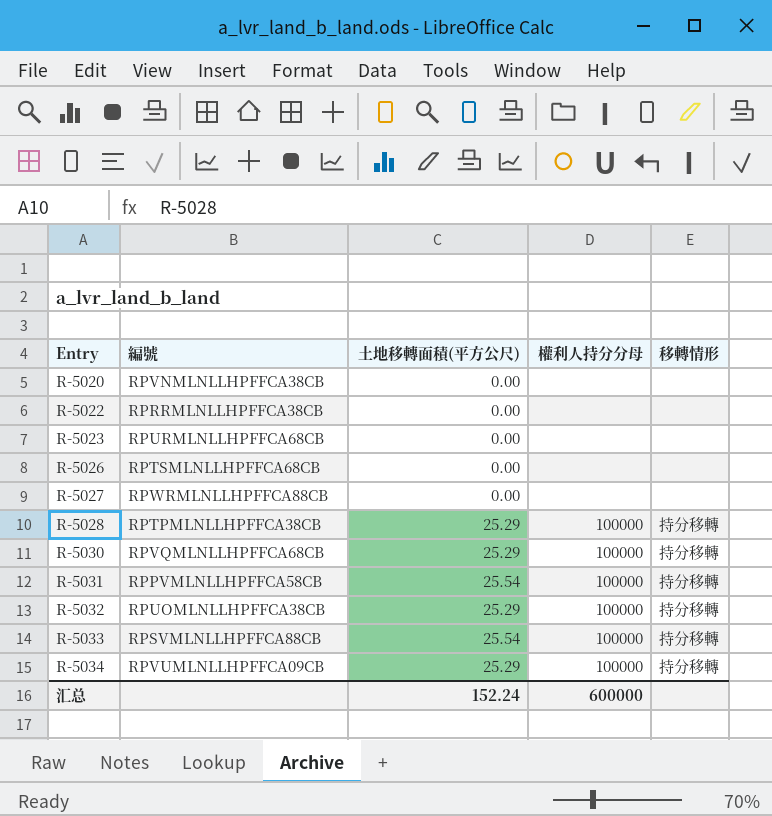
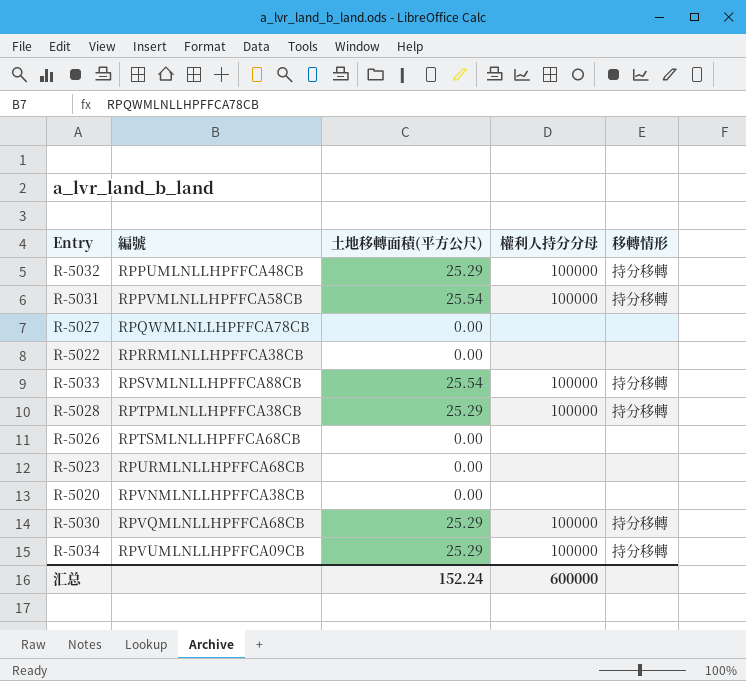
row order: Entry ascending -> 編號 ascending
R-5032 | 編號: RPUOMLNLLHPFFCA38CB -> RPPUMLNLLHPFFCA48CB
R-5027 | 編號: RPWRMLNLLHPFFCA88CB -> RPQWMLNLLHPFFCA78CB

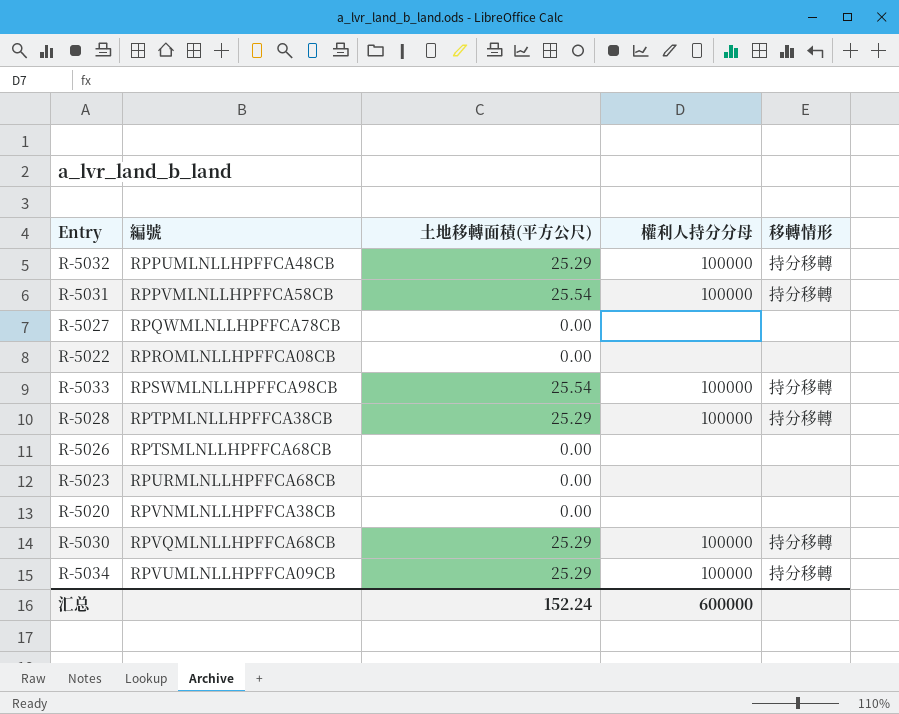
R-5022 | 編號: RPRRMLNLLHPFFCA38CB -> RPROMLNLLHPFFCA08CB
R-5033 | 編號: RPSVMLNLLHPFFCA88CB -> RPSWMLNLLHPFFCA98CB

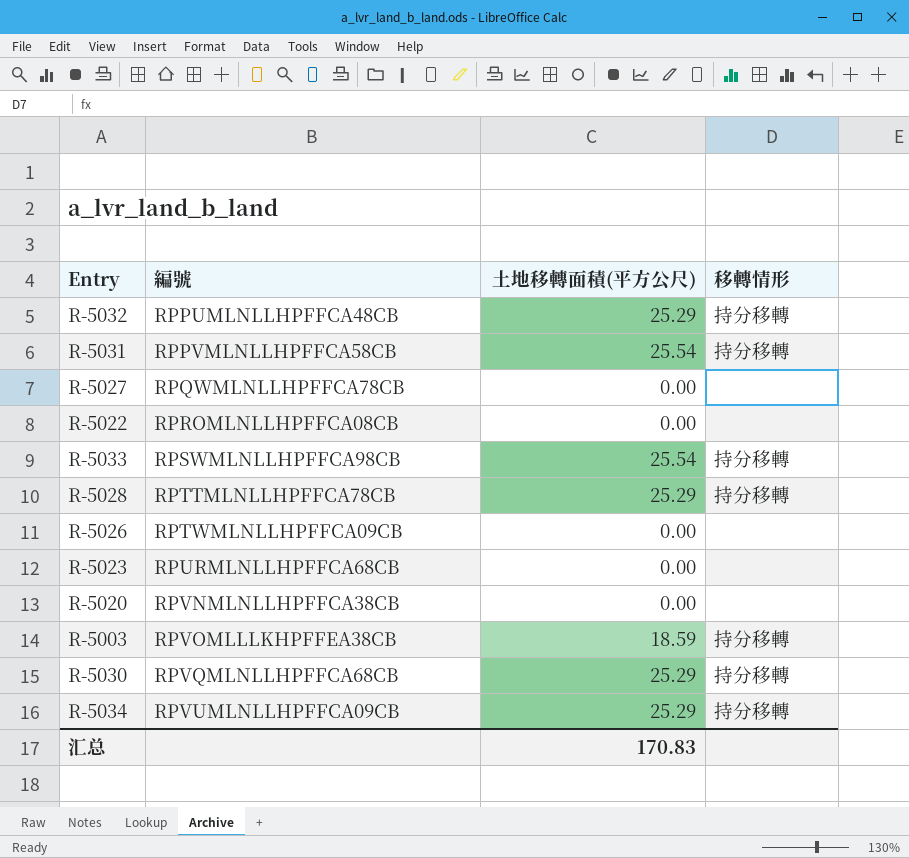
column 權利人持分分母 | position: 4 -> none
R-5028 | 編號: RPTPMLNLLHPFFCA38CB -> RPTTMLNLLHPFFCA78CB
R-5026 | 編號: RPTSMLNLLHPFFCA68CB -> RPTWMLNLLHPFFCA09CB
row R-5003: none -> RPVOMLLLKHPFFEA38CB | 18.59 | 持分移轉
汇总 | 土地移轉面積(平方公尺): 152.24 -> 170.83

